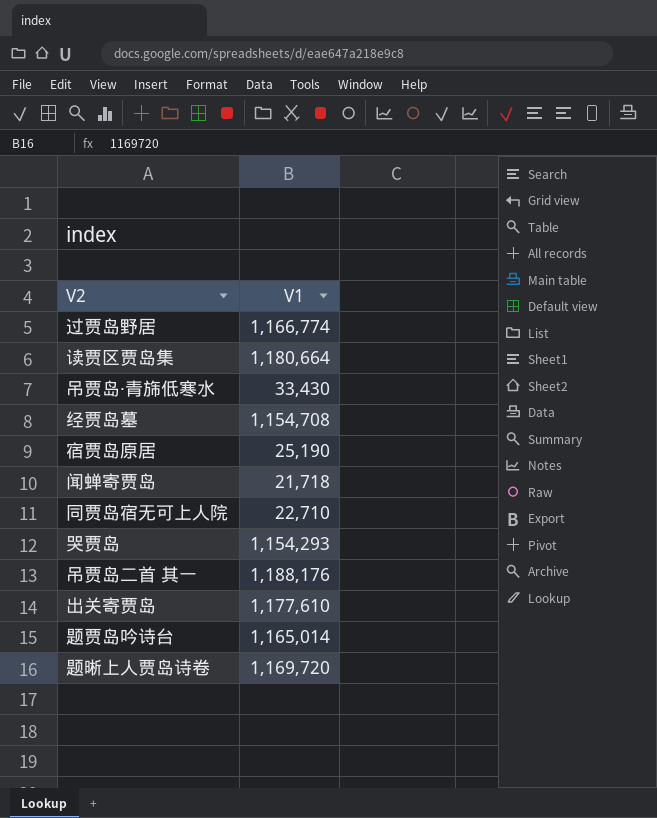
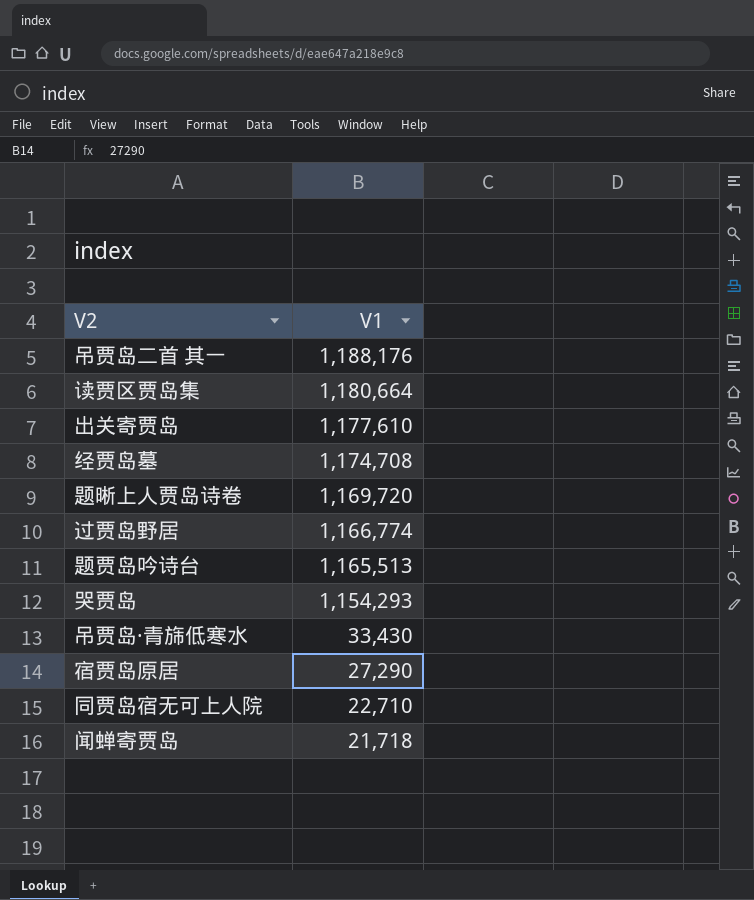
row order: none -> V1 descending
经贾岛墓 | V1: 1,154,708 -> 1,174,708
题贾岛吟诗台 | V1: 1,165,014 -> 1,165,513
宿贾岛原居 | V1: 25,190 -> 27,290

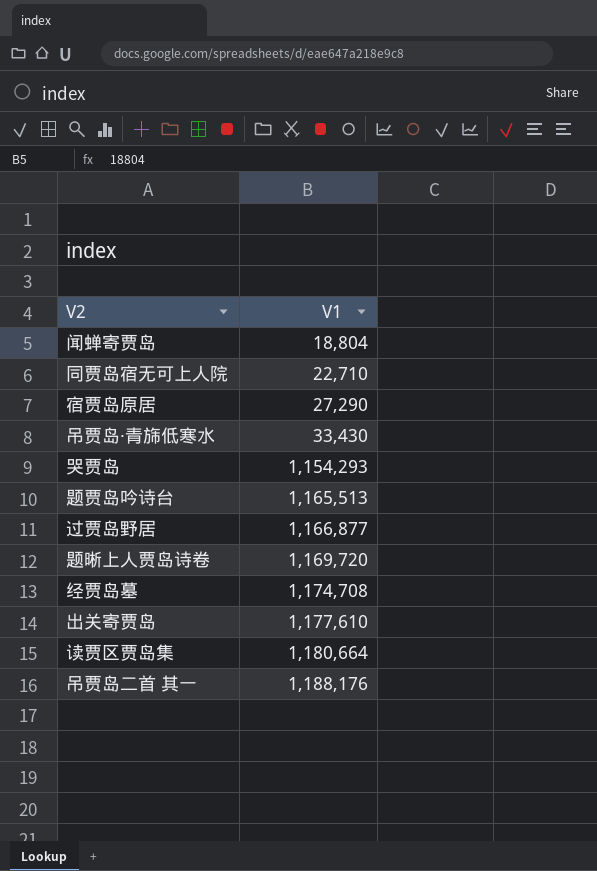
row order: V1 descending -> V1 ascending
闻蝉寄贾岛 | V1: 21,718 -> 18,804
过贾岛野居 | V1: 1,166,774 -> 1,166,877

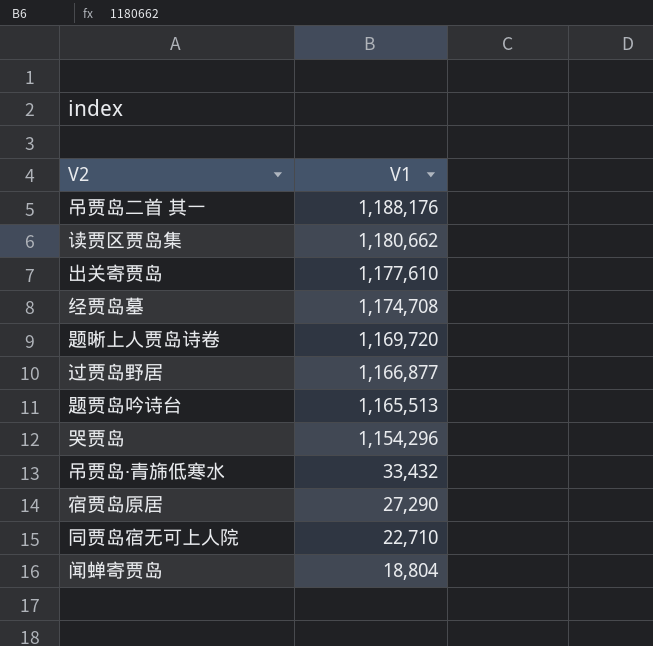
row order: V1 ascending -> V1 descending
读贾区贾岛集 | V1: 1,180,664 -> 1,180,662
哭贾岛 | V1: 1,154,293 -> 1,154,296
吊贾岛·青旆低寒水 | V1: 33,430 -> 33,432

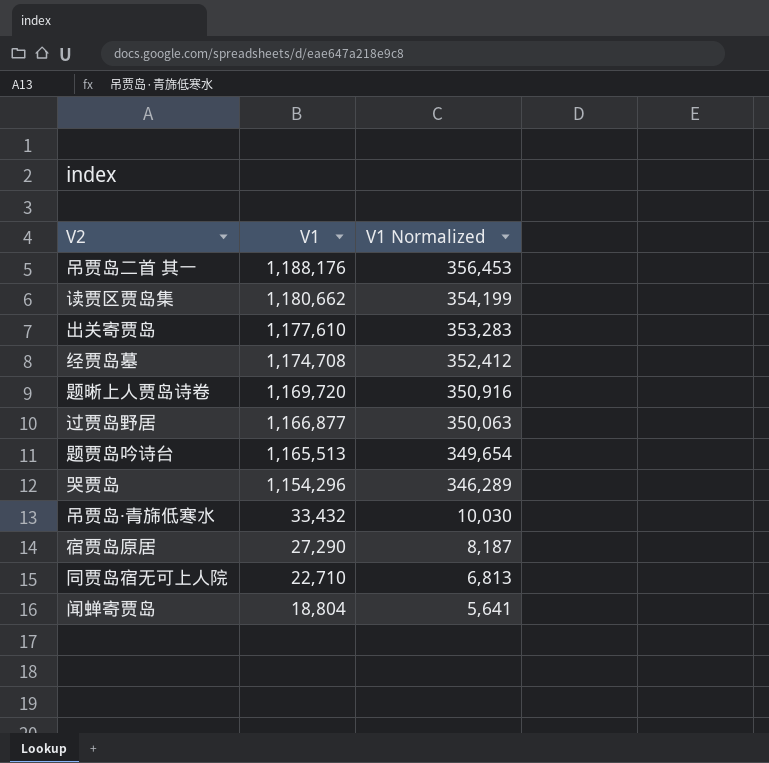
column V1 Normalized | formula: none -> [V1] * 0.3

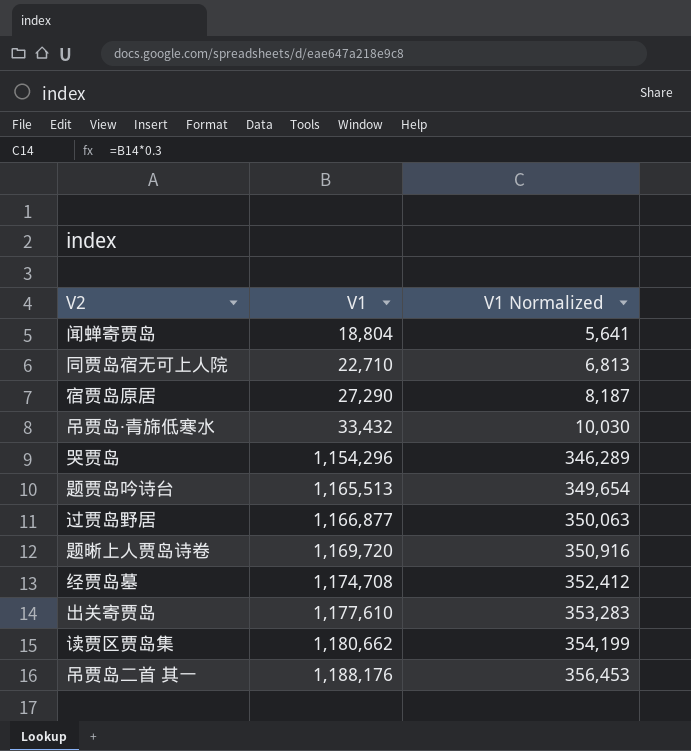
row order: V1 descending -> V1 ascending

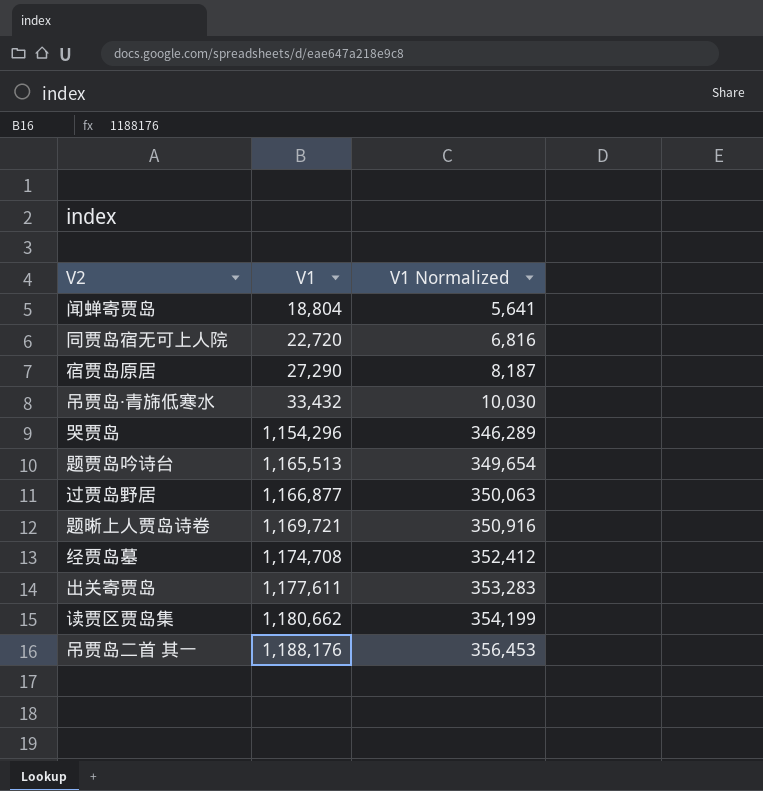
同贾岛宿无可上人院 | V1: 22,710 -> 22,720
同贾岛宿无可上人院 | V1 Normalized: 6,813 -> 6,816
题晰上人贾岛诗卷 | V1: 1,169,720 -> 1,169,721
出关寄贾岛 | V1: 1,177,610 -> 1,177,611

